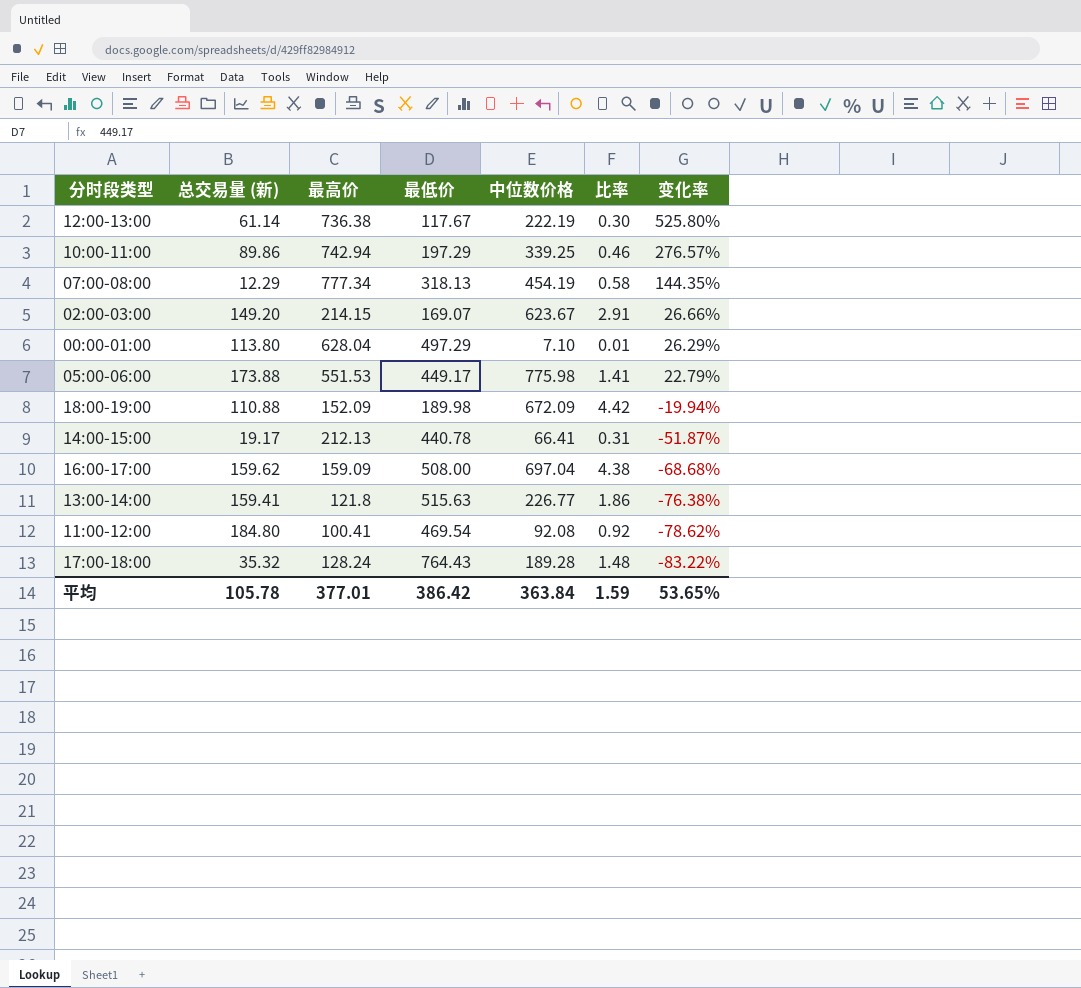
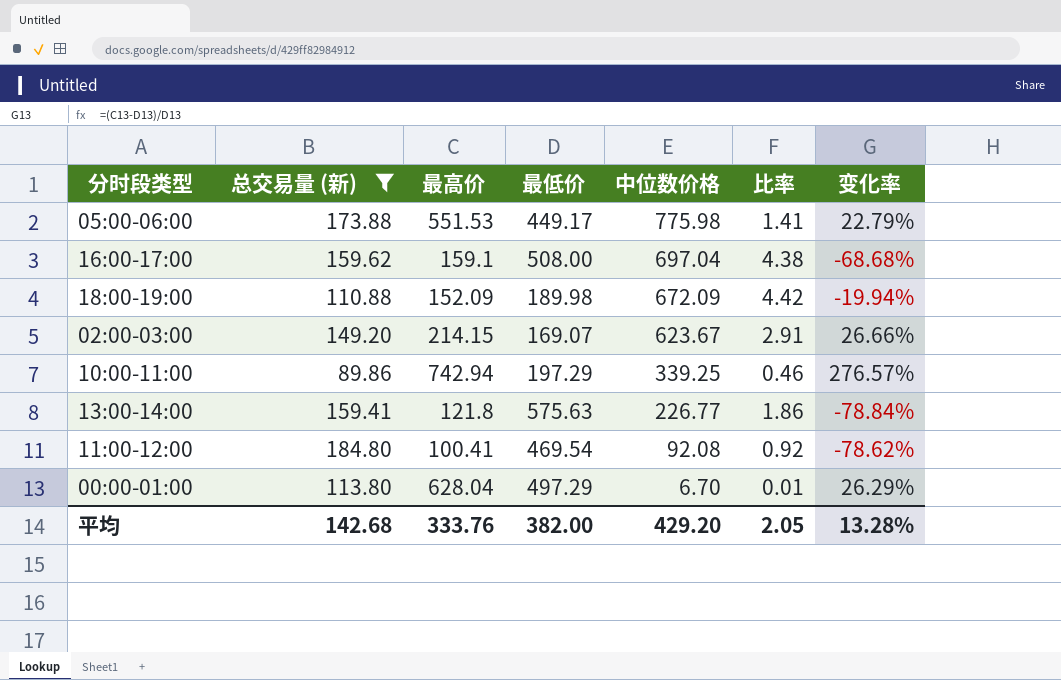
filter: none -> 总交易量 (新) >= 89.86
row order: 变化率 descending -> 中位数价格 descending
16:00-17:00 | 最高价: 159.09 -> 159.1
13:00-14:00 | 最低价: 515.63 -> 575.63
13:00-14:00 | 变化率: -76.38% -> -78.84%
00:00-01:00 | 中位数价格: 7.10 -> 6.70
平均 | 总交易量 (新): 105.78 -> 142.68
平均 | 最高价: 377.01 -> 333.76
平均 | 最低价: 386.42 -> 382.00
平均 | 中位数价格: 363.84 -> 429.20
平均 | 比率: 1.59 -> 2.05
平均 | 变化率: 53.65% -> 13.28%

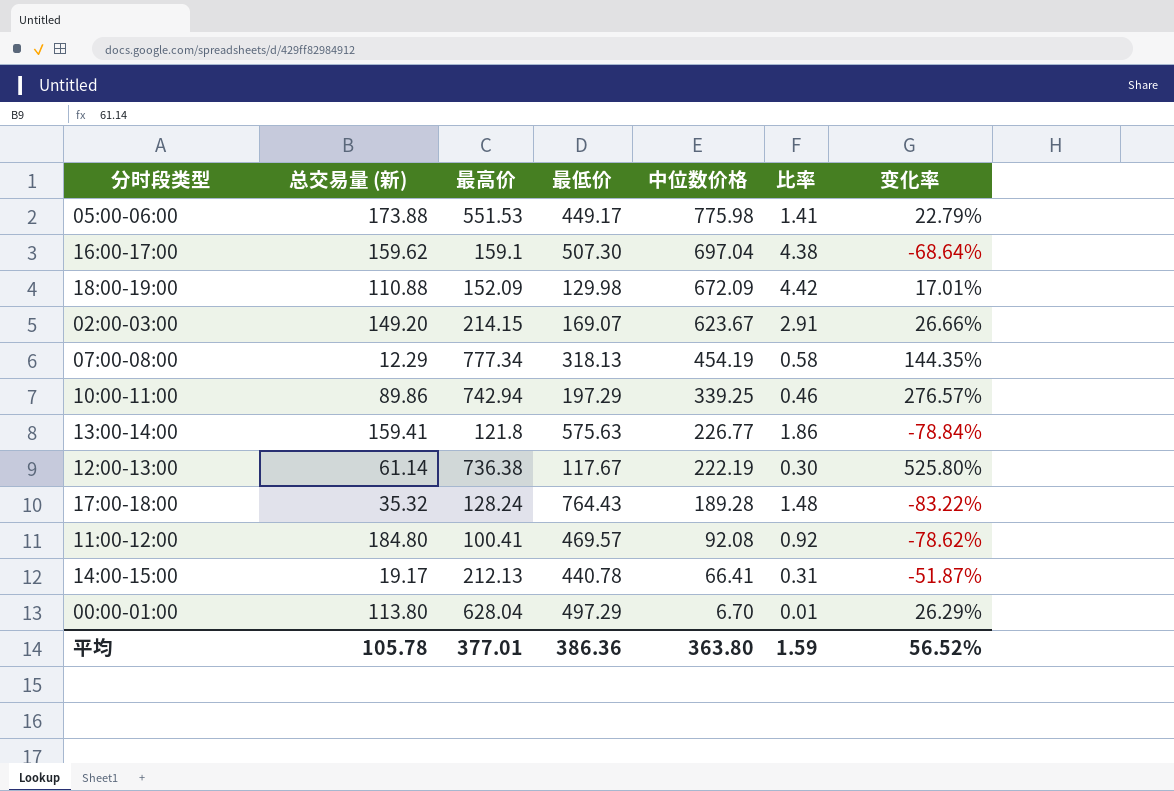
filter: 总交易量 (新) >= 89.86 -> none
16:00-17:00 | 最低价: 508.00 -> 507.30
16:00-17:00 | 变化率: -68.68% -> -68.64%
18:00-19:00 | 最低价: 189.98 -> 129.98
18:00-19:00 | 变化率: -19.94% -> 17.01%
11:00-12:00 | 最低价: 469.54 -> 469.57
平均 | 总交易量 (新): 142.68 -> 105.78
平均 | 最高价: 333.76 -> 377.01
平均 | 最低价: 382.00 -> 386.36
平均 | 中位数价格: 429.20 -> 363.80
平均 | 比率: 2.05 -> 1.59
平均 | 变化率: 13.28% -> 56.52%

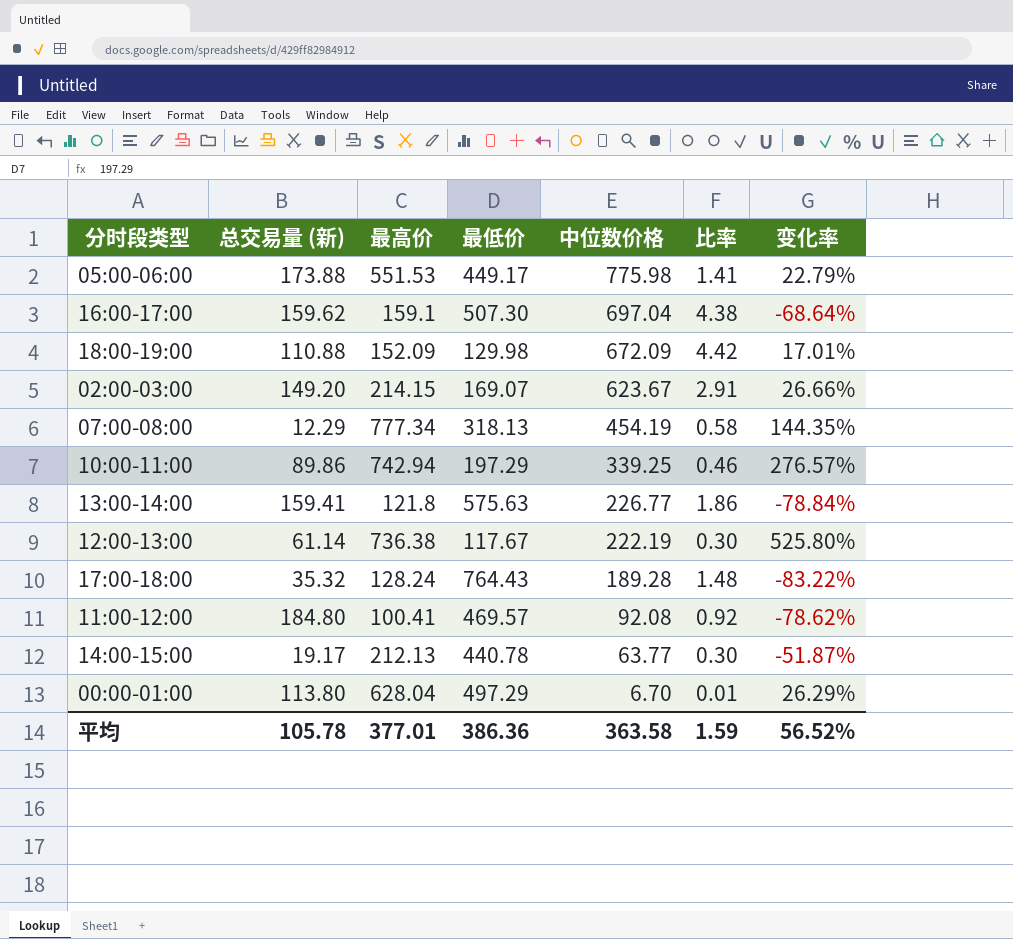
14:00-15:00 | 中位数价格: 66.41 -> 63.77
14:00-15:00 | 比率: 0.31 -> 0.30
平均 | 中位数价格: 363.80 -> 363.58

